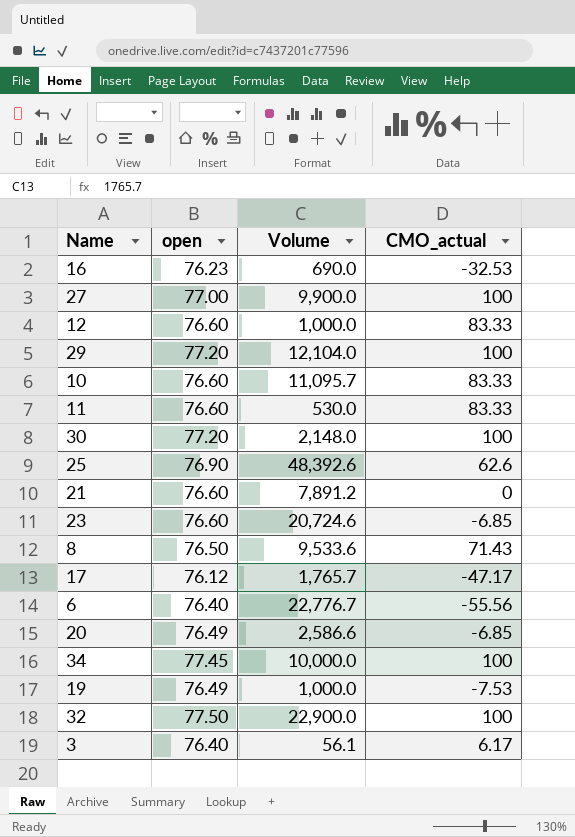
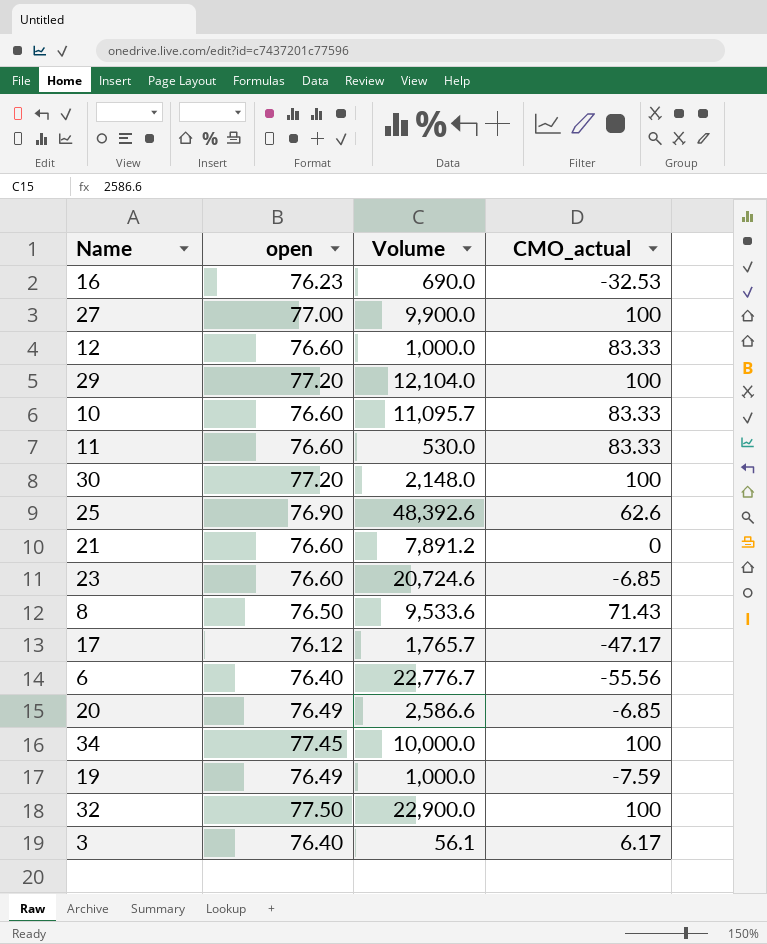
19 | CMO_actual: -7.53 -> -7.59

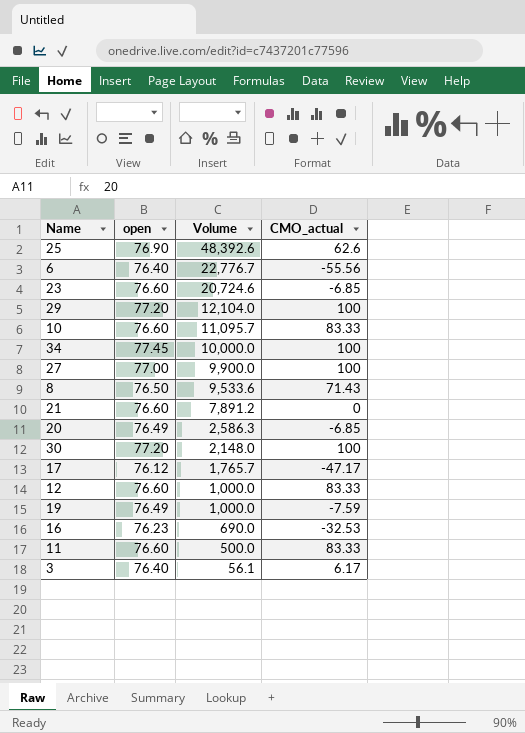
row order: none -> Volume descending
row 32: 77.50 | 22,900.0 | 100 -> none
20 | Volume: 2,586.6 -> 2,586.3
11 | Volume: 530.0 -> 500.0

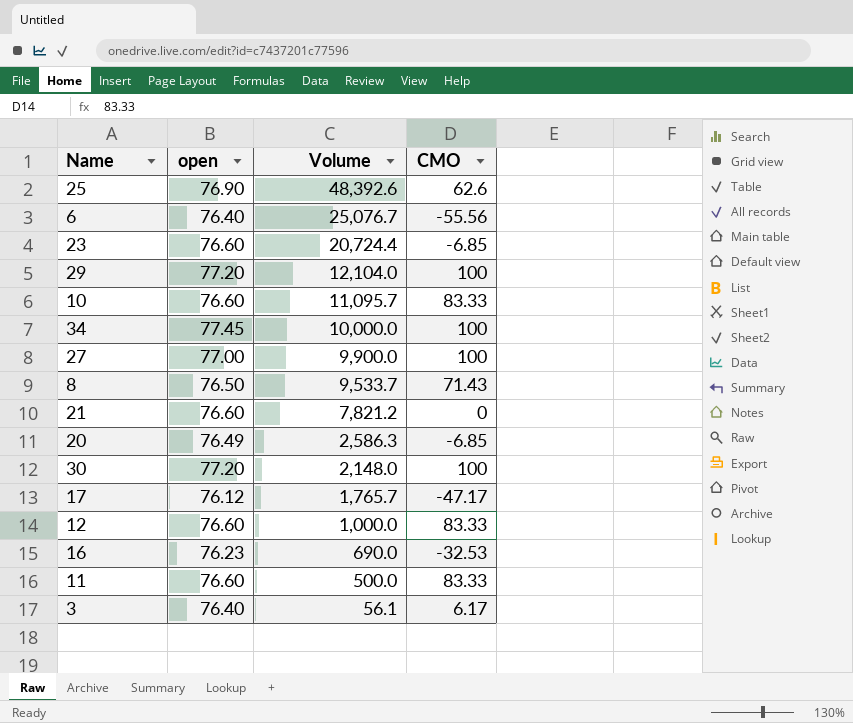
column name: CMO_actual -> CMO
row 19: 76.49 | 1,000.0 | -7.59 -> none
6 | Volume: 22,776.7 -> 25,076.7
23 | Volume: 20,724.6 -> 20,724.4
8 | Volume: 9,533.6 -> 9,533.7
21 | Volume: 7,891.2 -> 7,821.2

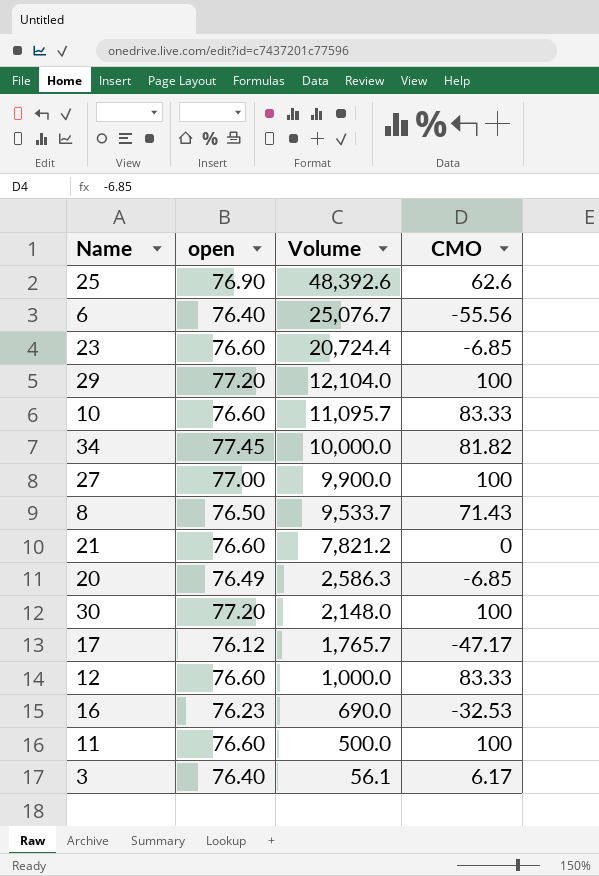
34 | CMO: 100 -> 81.82
11 | CMO: 83.33 -> 100

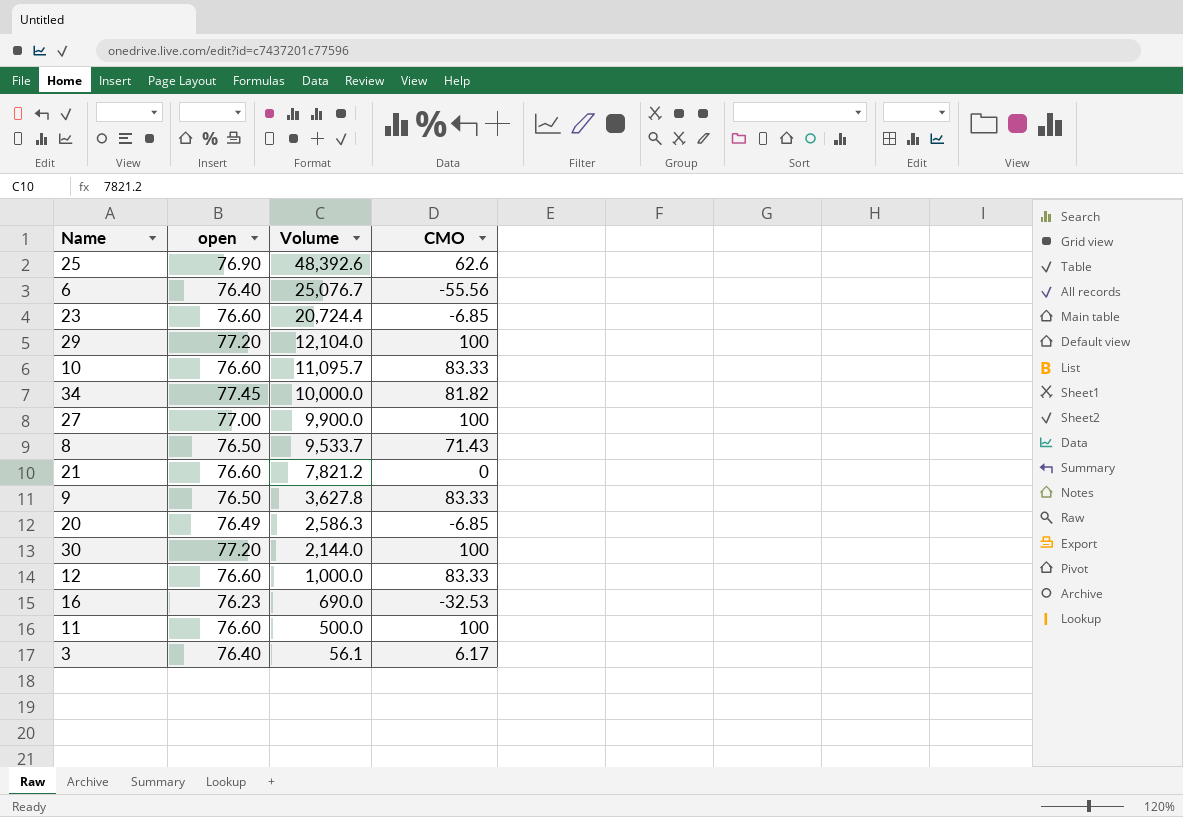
row 17: 76.12 | 1,765.7 | -47.17 -> none
row 9: none -> 76.50 | 3,627.8 | 83.33
30 | Volume: 2,148.0 -> 2,144.0

